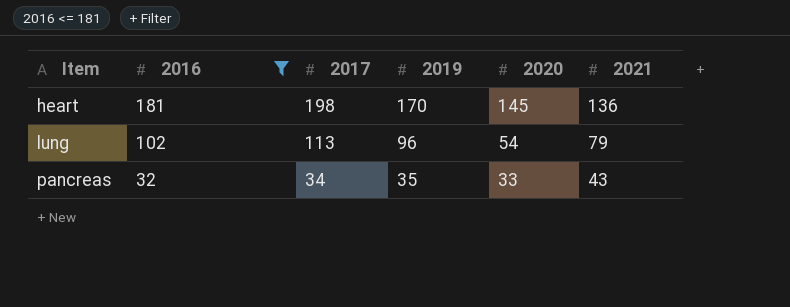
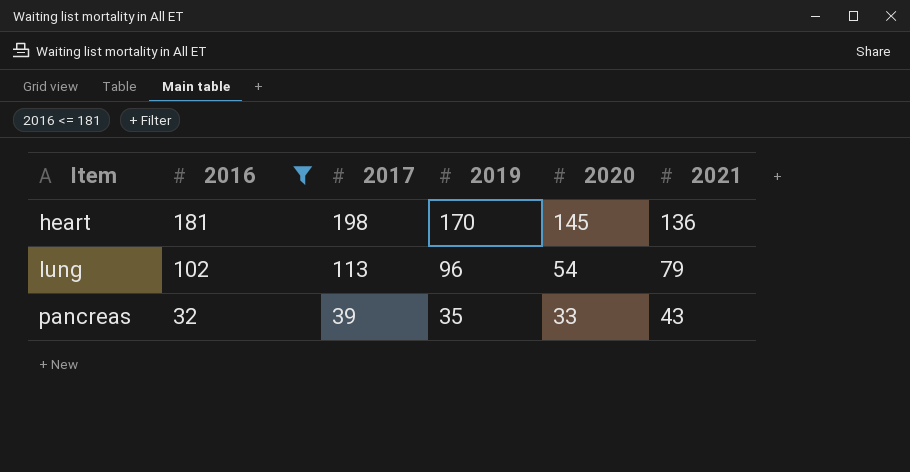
pancreas | 2017: 34 -> 39

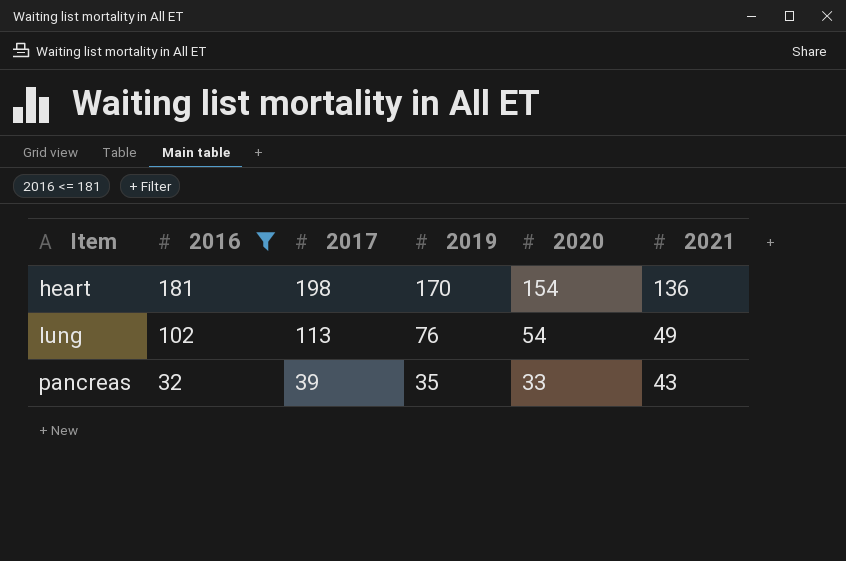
heart | 2020: 145 -> 154
lung | 2019: 96 -> 76
lung | 2021: 79 -> 49

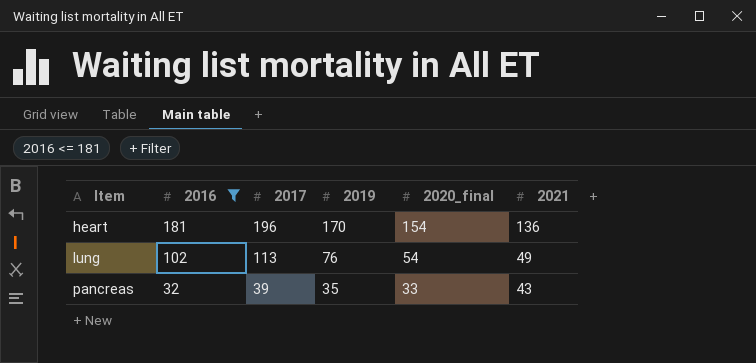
column name: 2020 -> 2020_final
heart | 2017: 198 -> 196

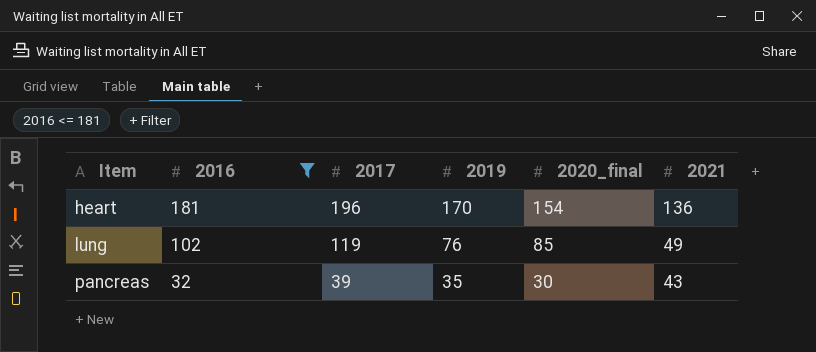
lung | 2017: 113 -> 119
lung | 2020_final: 54 -> 85
pancreas | 2020_final: 33 -> 30

